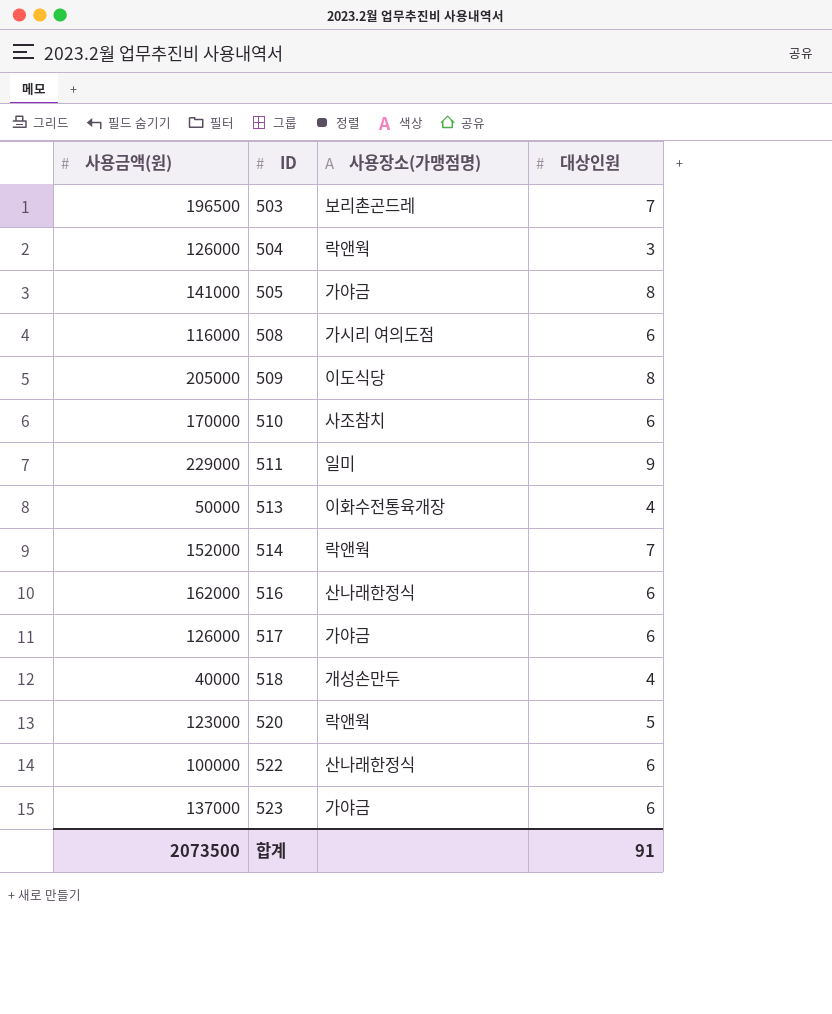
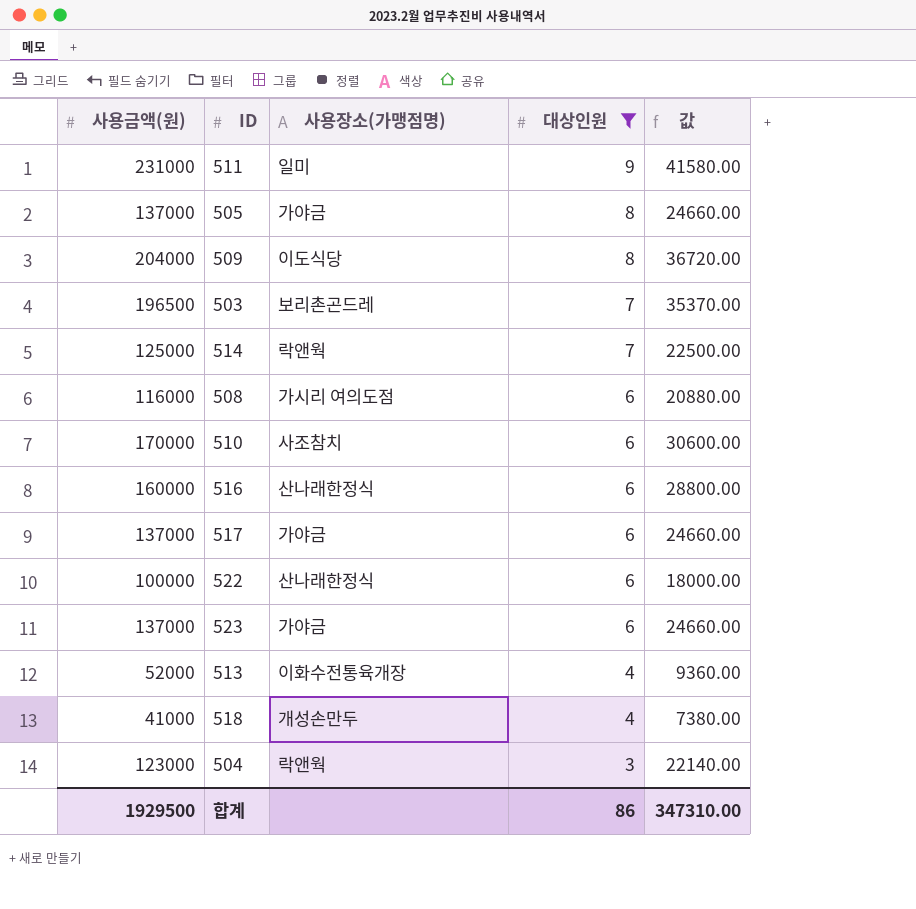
filter: none -> 대상인원 != 5
row order: ID ascending -> 대상인원 descending
column 값 | formula: none -> [사용금액(원)] * 0.18
511 | 사용금액(원): 229000 -> 231000
505 | 사용금액(원): 141000 -> 137000
509 | 사용금액(원): 205000 -> 204000
514 | 사용금액(원): 152000 -> 125000
516 | 사용금액(원): 162000 -> 160000
517 | 사용금액(원): 126000 -> 137000
513 | 사용금액(원): 50000 -> 52000
518 | 사용금액(원): 40000 -> 41000
504 | 사용금액(원): 126000 -> 123000
합계 | 사용금액(원): 2073500 -> 1929500
합계 | 대상인원: 91 -> 86

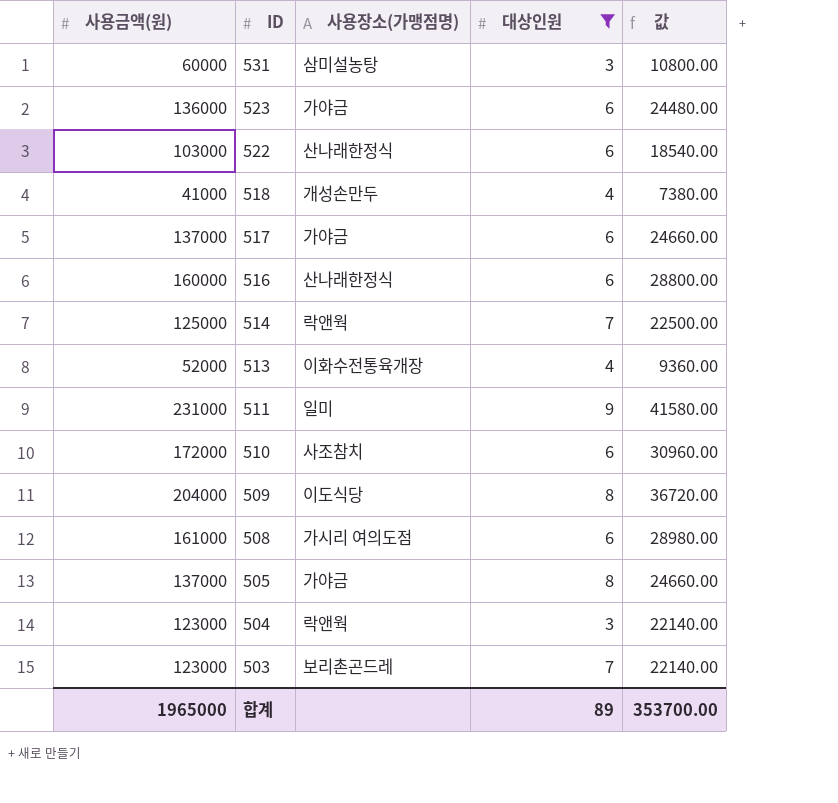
row order: 대상인원 descending -> ID descending
row 531: none -> 60000 | 삼미설농탕 | 3 | 10800.00
523 | 사용금액(원): 137000 -> 136000
523 | 값: 24660.00 -> 24480.00
522 | 사용금액(원): 100000 -> 103000
522 | 값: 18000.00 -> 18540.00
510 | 사용금액(원): 170000 -> 172000
510 | 값: 30600.00 -> 30960.00
508 | 사용금액(원): 116000 -> 161000
508 | 값: 20880.00 -> 28980.00
503 | 사용금액(원): 196500 -> 123000
503 | 값: 35370.00 -> 22140.00
합계 | 사용금액(원): 1929500 -> 1965000
합계 | 대상인원: 86 -> 89
합계 | 값: 347310.00 -> 353700.00

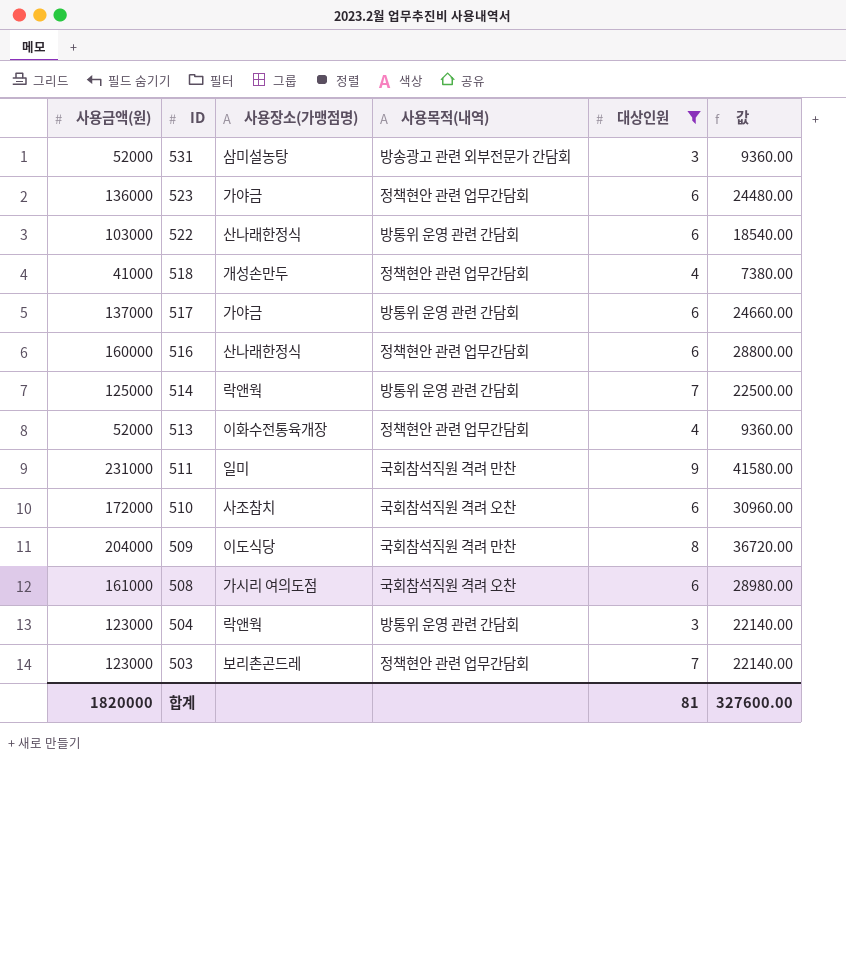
column 사용목적(내역) | position: none -> 4
row 505: 137000 | 가야금 | 8 | 24660.00 -> none
531 | 사용금액(원): 60000 -> 52000
531 | 값: 10800.00 -> 9360.00
합계 | 사용금액(원): 1965000 -> 1820000
합계 | 대상인원: 89 -> 81
합계 | 값: 353700.00 -> 327600.00

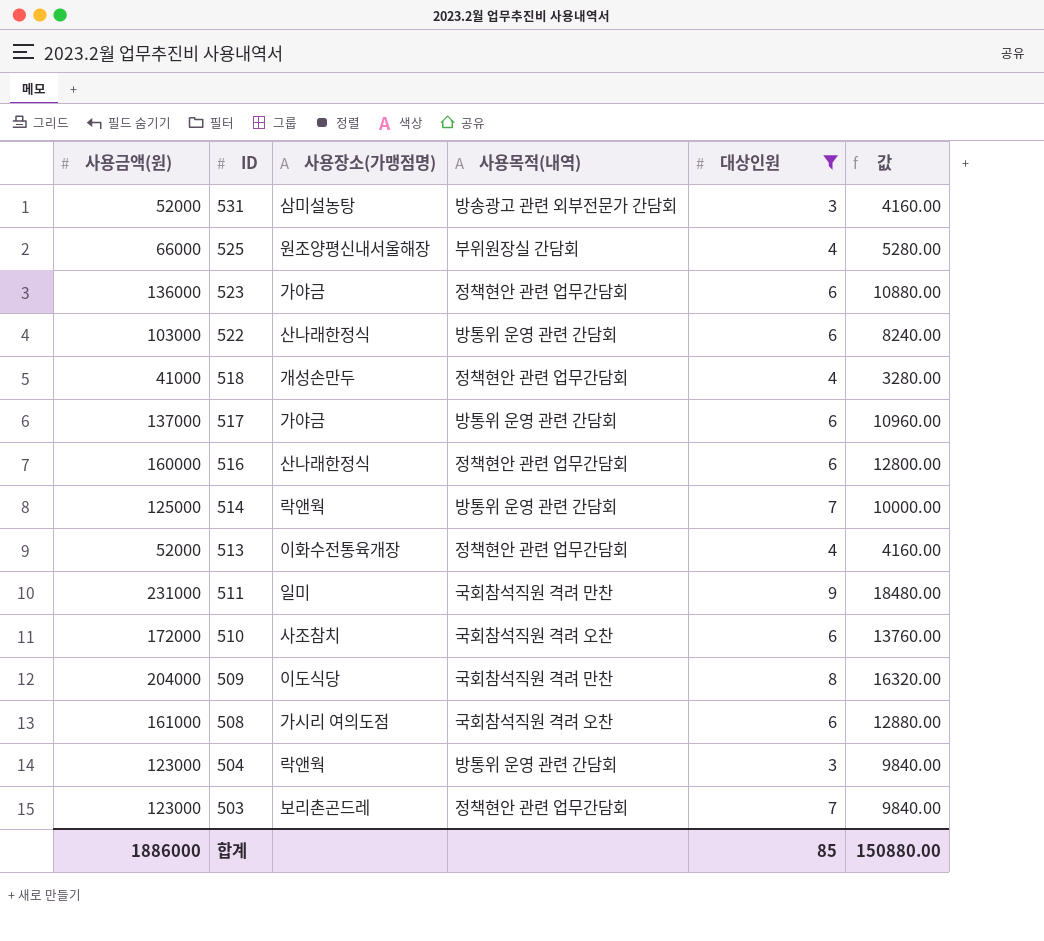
column 값 | formula: [사용금액(원)] * 0.18 -> [사용금액(원)] * 0.08
row 525: none -> 66000 | 원조양평신내서울해장 | 부위원장실 간담회 | 4 | 5280.00
합계 | 사용금액(원): 1820000 -> 1886000
합계 | 대상인원: 81 -> 85
합계 | 값: 327600.00 -> 150880.00

